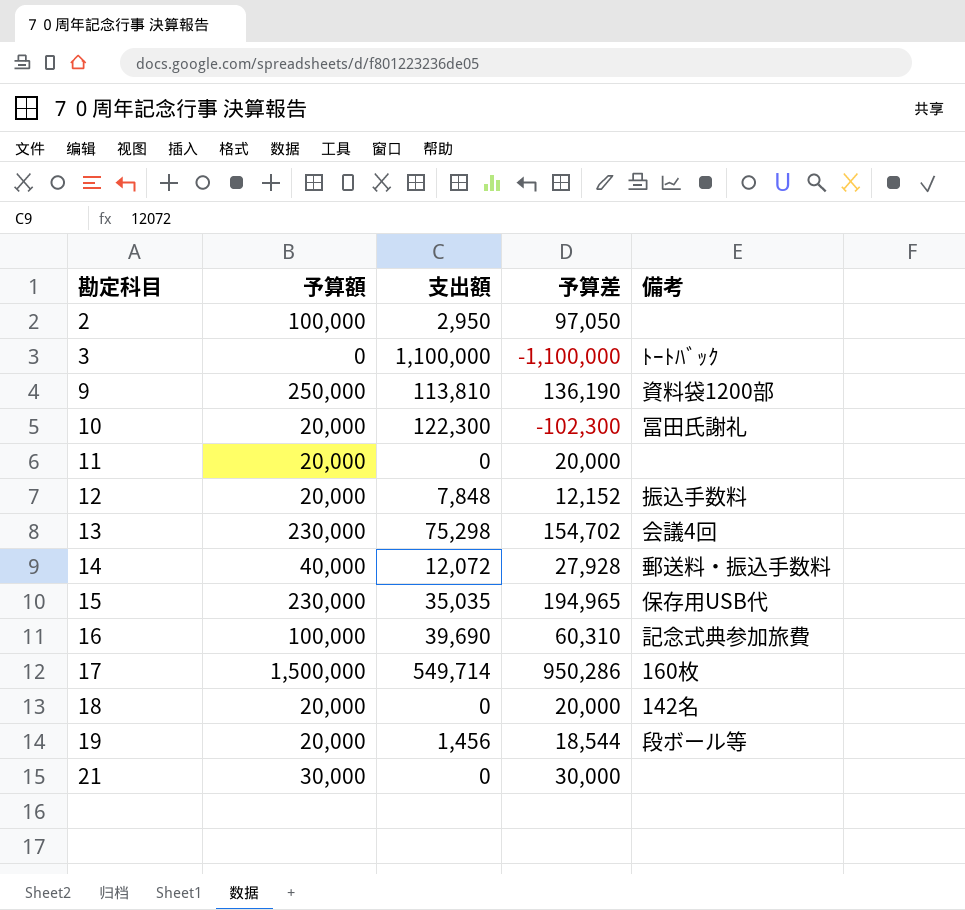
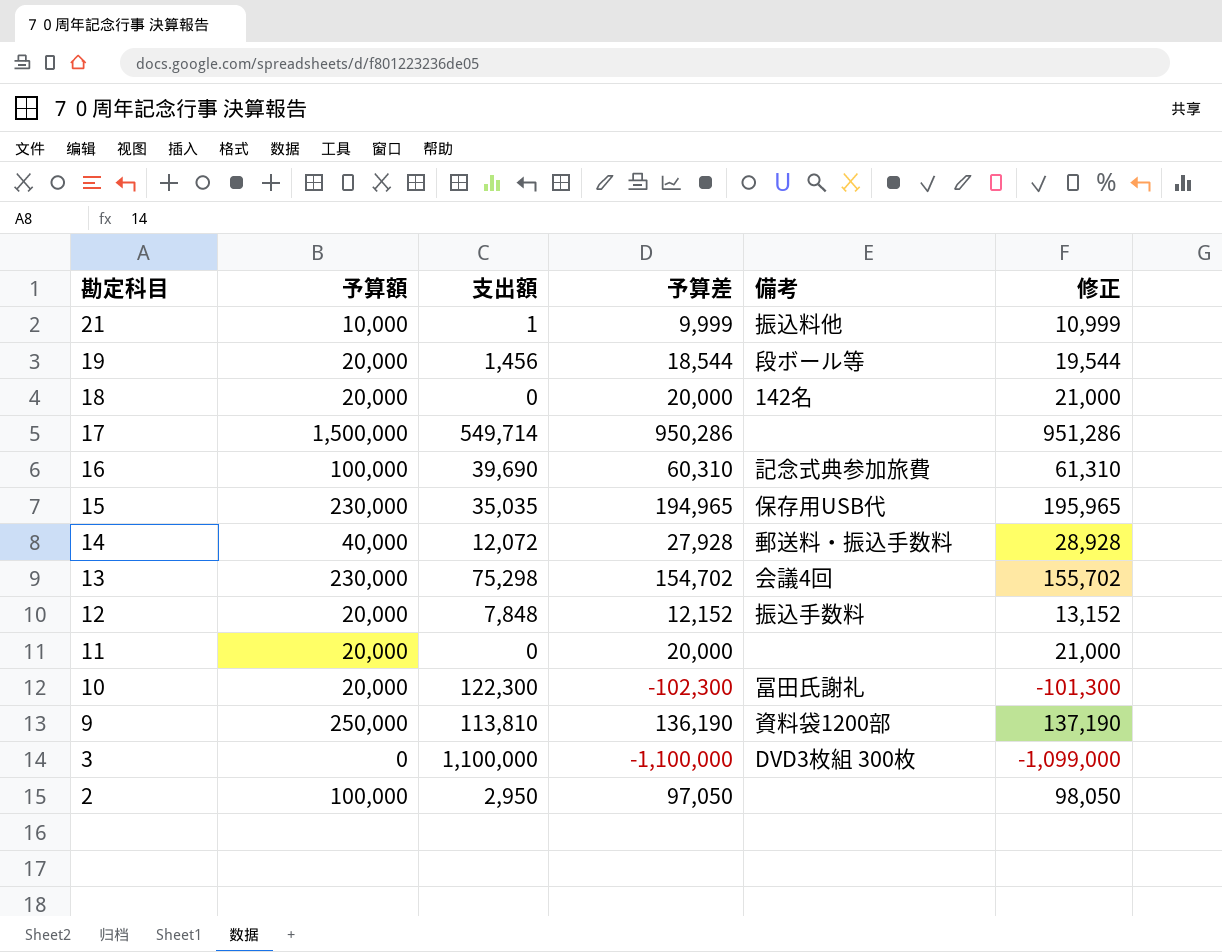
row order: 勘定科目 ascending -> 勘定科目 descending
column 修正 | formula: none -> [予算差] + 1000
21 | 予算額: 30,000 -> 10,000
21 | 支出額: 0 -> 1
21 | 予算差: 30,000 -> 9,999
21 | 備考: none -> 振込料他
17 | 備考: 160枚 -> none
3 | 備考: ﾄｰﾄﾊﾞｯｸ -> DVD3枚組 300枚

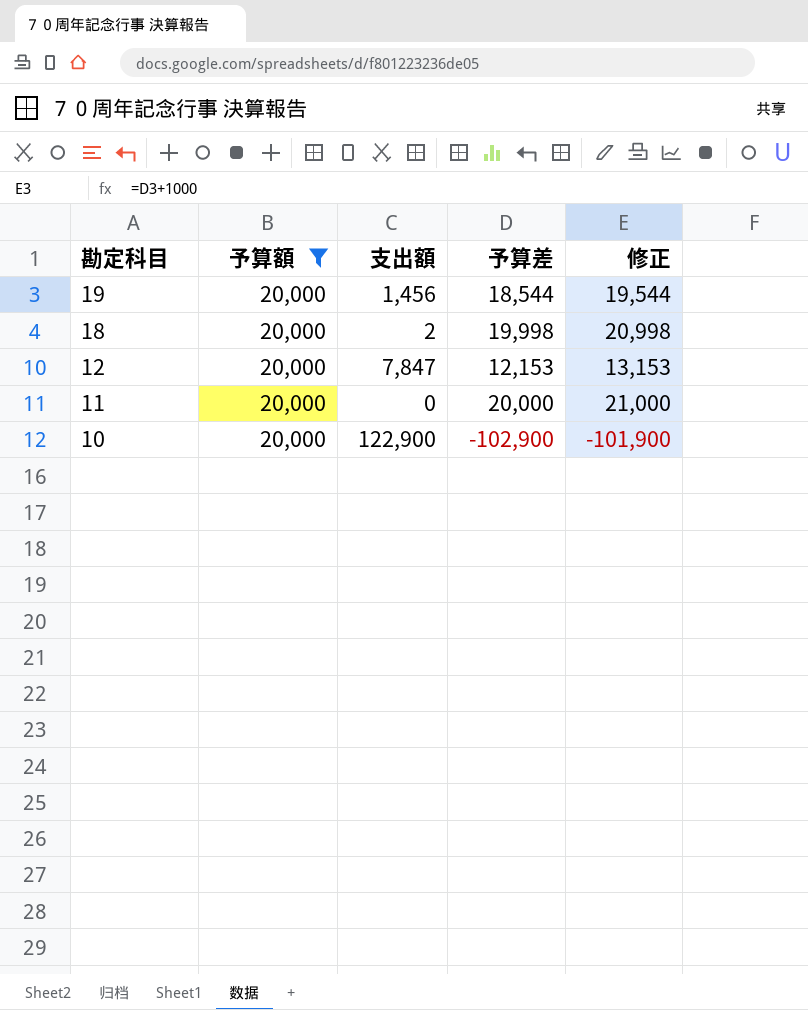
filter: none -> 予算額 = 20,000
column 備考 | position: 5 -> none
18 | 支出額: 0 -> 2
18 | 予算差: 20,000 -> 19,998
18 | 修正: 21,000 -> 20,998
12 | 支出額: 7,848 -> 7,847
12 | 予算差: 12,152 -> 12,153
12 | 修正: 13,152 -> 13,153
10 | 支出額: 122,300 -> 122,900
10 | 予算差: -102,300 -> -102,900
10 | 修正: -101,300 -> -101,900

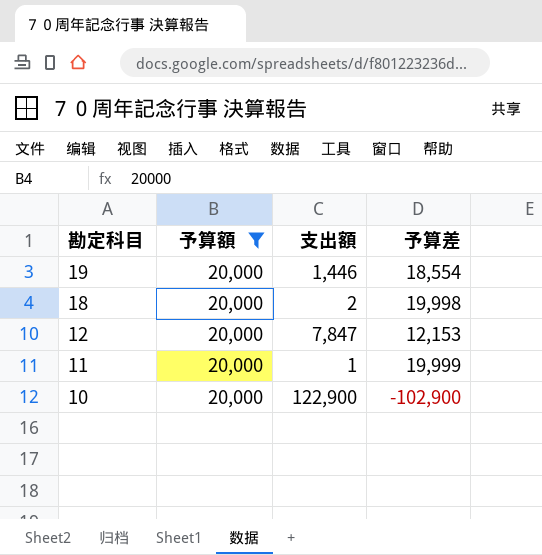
column 修正 | formula: [予算差] + 1000 -> none
19 | 支出額: 1,456 -> 1,446
19 | 予算差: 18,544 -> 18,554
11 | 支出額: 0 -> 1
11 | 予算差: 20,000 -> 19,999

